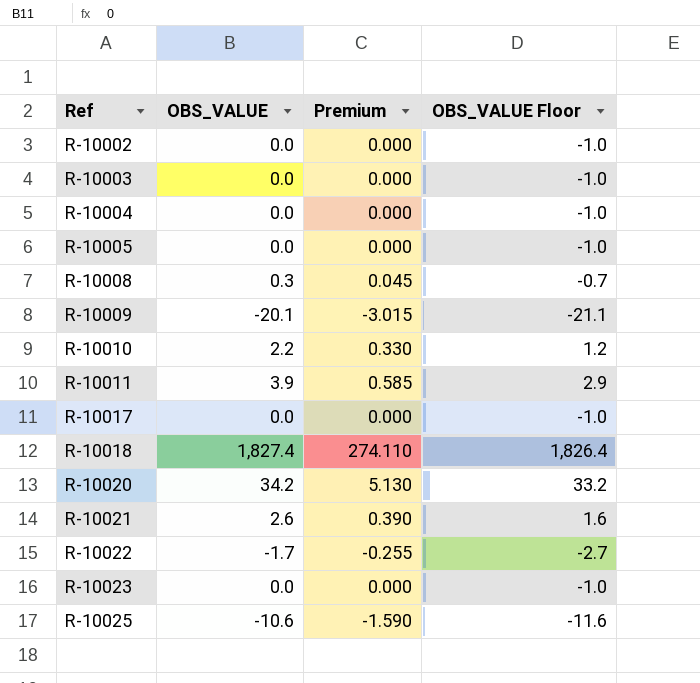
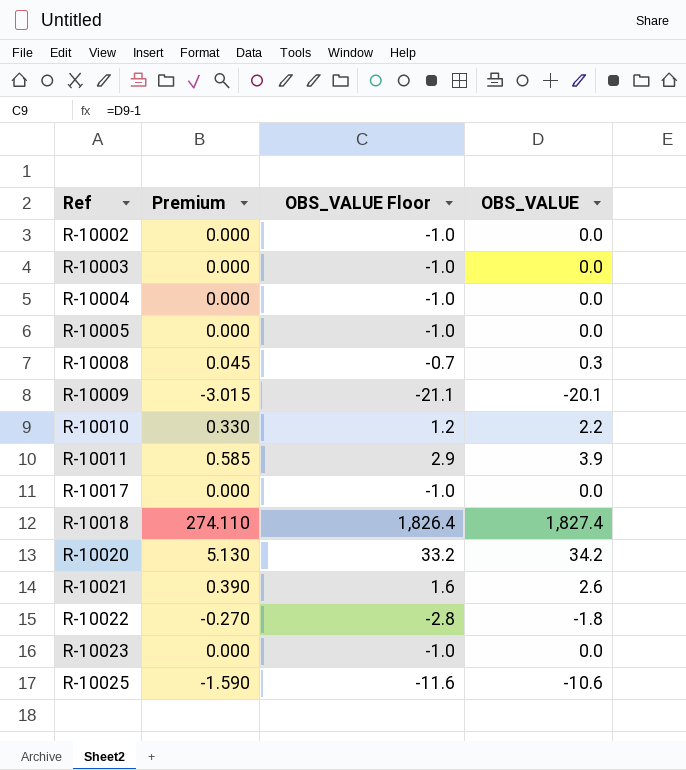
column OBS_VALUE | position: 2 -> 4
R-10022 | Premium: -0.255 -> -0.270
R-10022 | OBS_VALUE Floor: -2.7 -> -2.8
R-10022 | OBS_VALUE: -1.7 -> -1.8

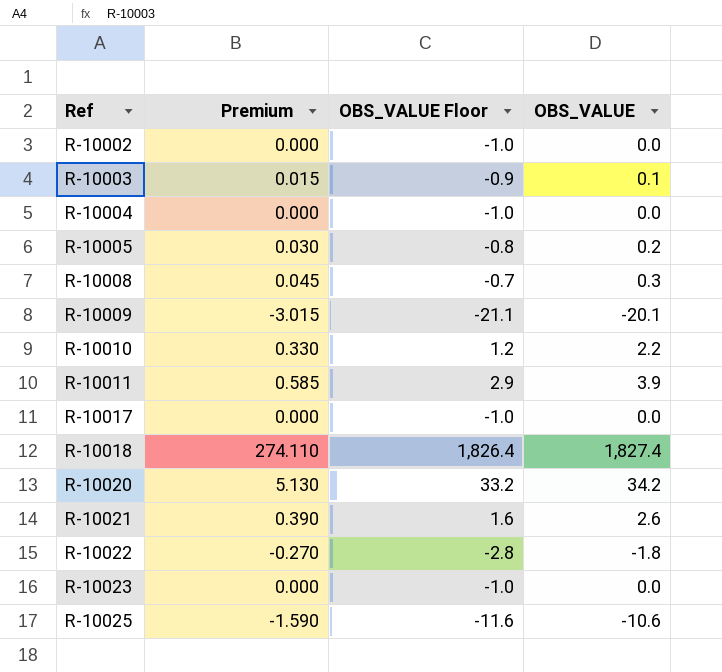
R-10003 | Premium: 0.000 -> 0.015
R-10003 | OBS_VALUE Floor: -1.0 -> -0.9
R-10003 | OBS_VALUE: 0.0 -> 0.1
R-10005 | Premium: 0.000 -> 0.030
R-10005 | OBS_VALUE Floor: -1.0 -> -0.8
R-10005 | OBS_VALUE: 0.0 -> 0.2

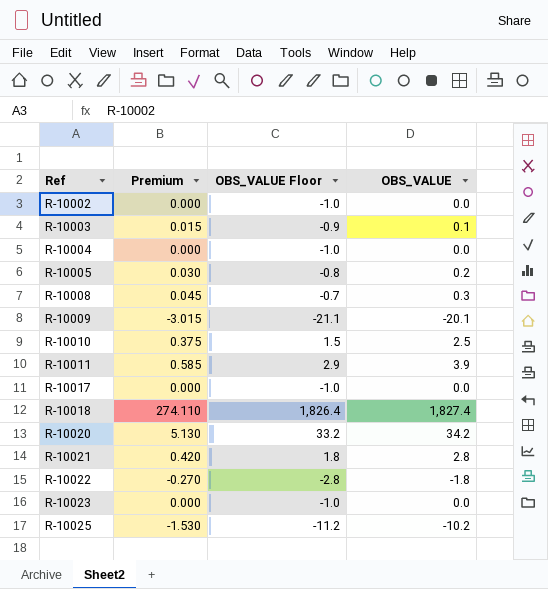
R-10010 | Premium: 0.330 -> 0.375
R-10010 | OBS_VALUE Floor: 1.2 -> 1.5
R-10010 | OBS_VALUE: 2.2 -> 2.5
R-10021 | Premium: 0.390 -> 0.420
R-10021 | OBS_VALUE Floor: 1.6 -> 1.8
R-10021 | OBS_VALUE: 2.6 -> 2.8
R-10025 | Premium: -1.590 -> -1.530
R-10025 | OBS_VALUE Floor: -11.6 -> -11.2
R-10025 | OBS_VALUE: -10.6 -> -10.2

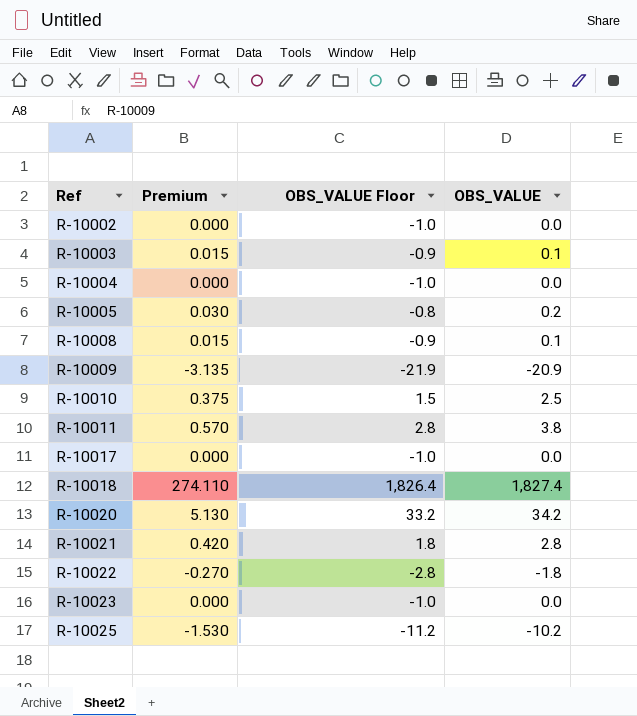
R-10008 | Premium: 0.045 -> 0.015
R-10008 | OBS_VALUE Floor: -0.7 -> -0.9
R-10008 | OBS_VALUE: 0.3 -> 0.1
R-10009 | Premium: -3.015 -> -3.135
R-10009 | OBS_VALUE Floor: -21.1 -> -21.9
R-10009 | OBS_VALUE: -20.1 -> -20.9
R-10011 | Premium: 0.585 -> 0.570
R-10011 | OBS_VALUE Floor: 2.9 -> 2.8
R-10011 | OBS_VALUE: 3.9 -> 3.8

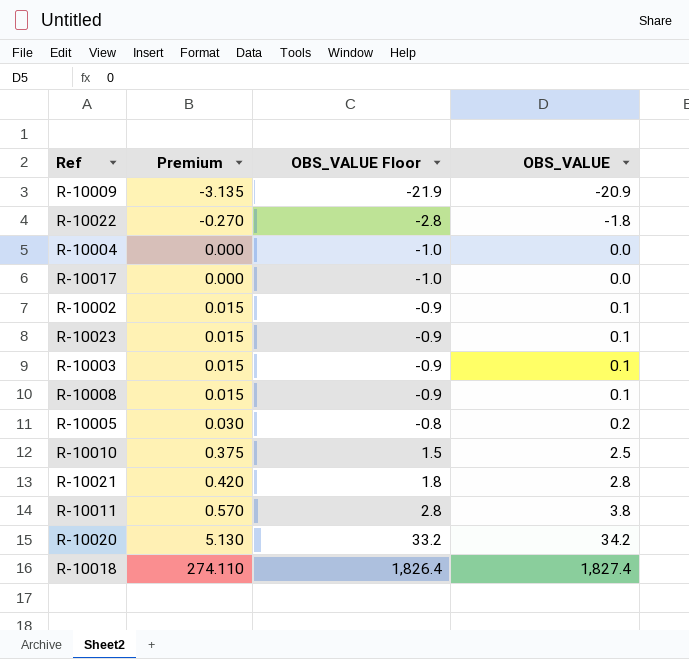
row order: Ref ascending -> Premium ascending
row R-10025: -1.530 | -11.2 | -10.2 -> none
R-10002 | Premium: 0.000 -> 0.015
R-10002 | OBS_VALUE Floor: -1.0 -> -0.9
R-10002 | OBS_VALUE: 0.0 -> 0.1
R-10023 | Premium: 0.000 -> 0.015
R-10023 | OBS_VALUE Floor: -1.0 -> -0.9
R-10023 | OBS_VALUE: 0.0 -> 0.1

